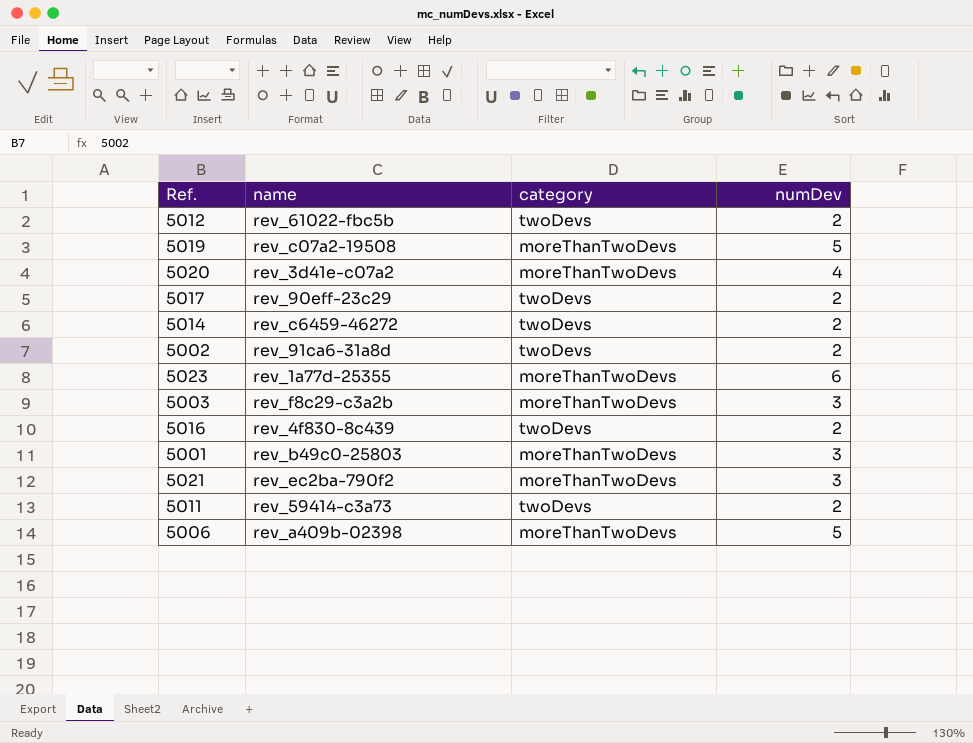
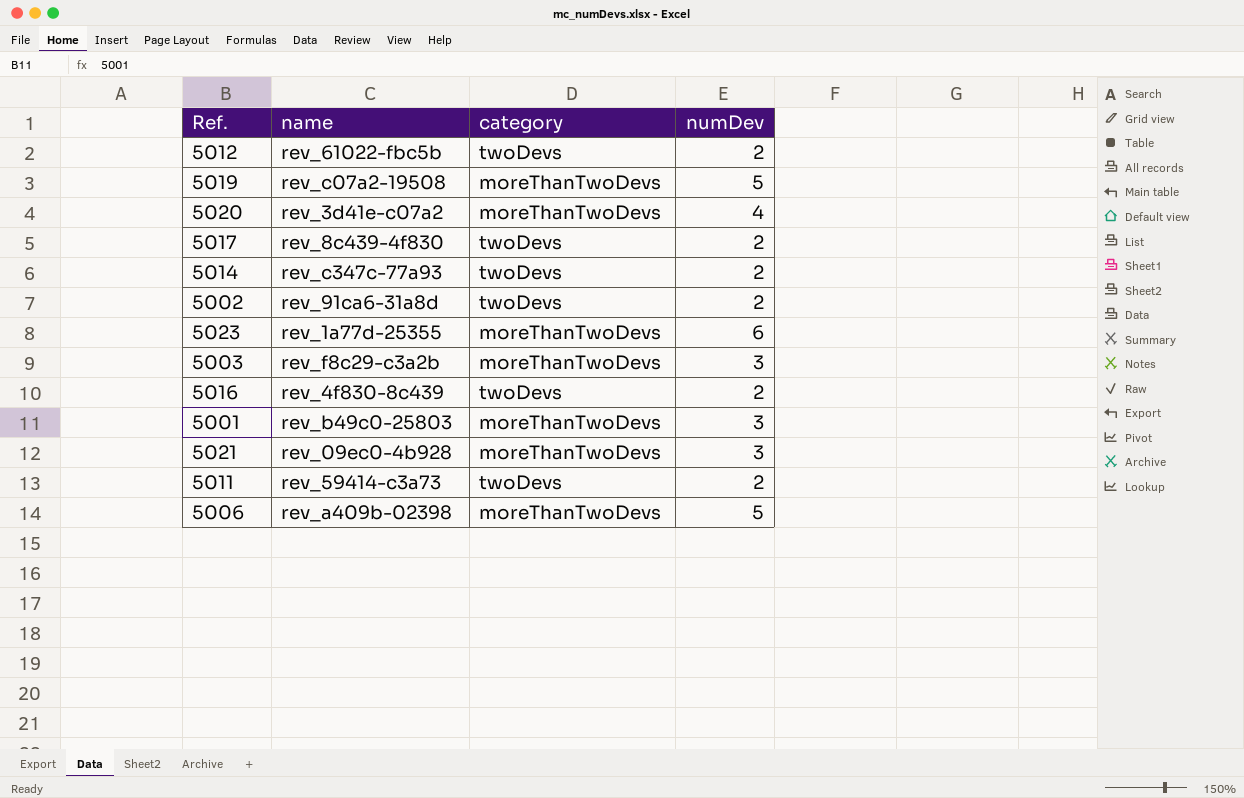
5017 | name: rev_90eff-23c29 -> rev_8c439-4f830
5014 | name: rev_c6459-46272 -> rev_c347c-77a93
5021 | name: rev_ec2ba-790f2 -> rev_09ec0-4b928

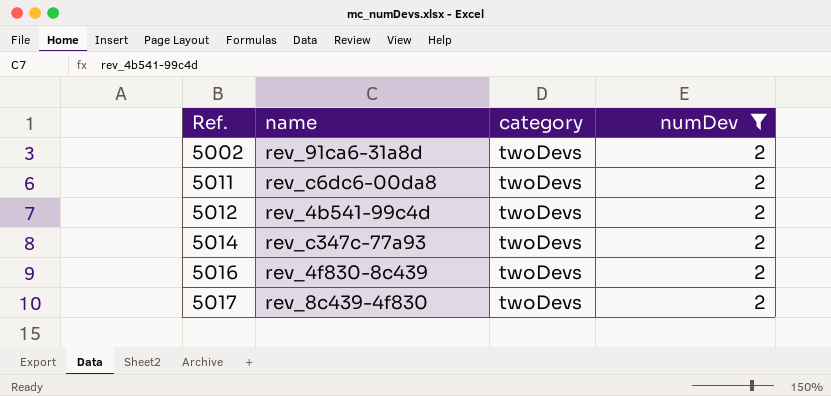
filter: none -> numDev = 2
row order: none -> Ref. ascending
5011 | name: rev_59414-c3a73 -> rev_c6dc6-00da8
5012 | name: rev_61022-fbc5b -> rev_4b541-99c4d

